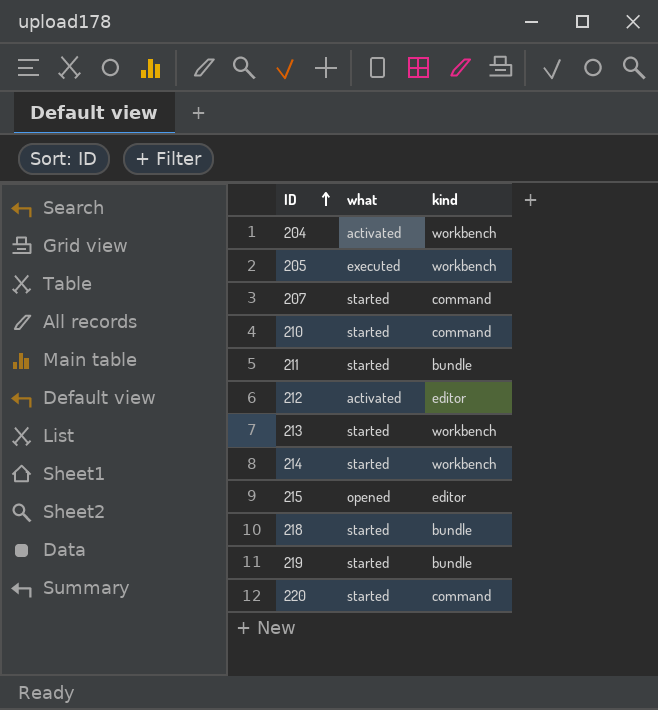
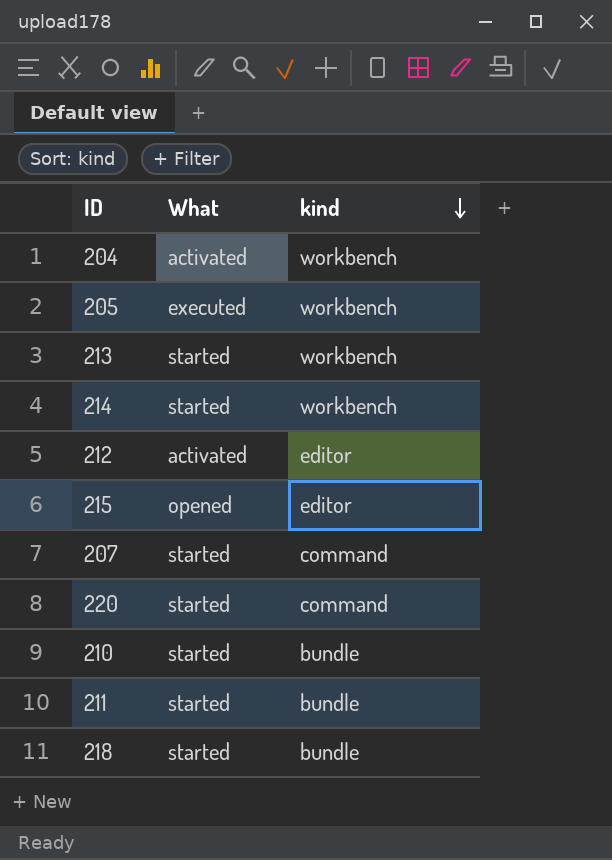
row order: ID ascending -> kind descending
column name: what -> What
row 219: started | bundle -> none
210 | kind: command -> bundle

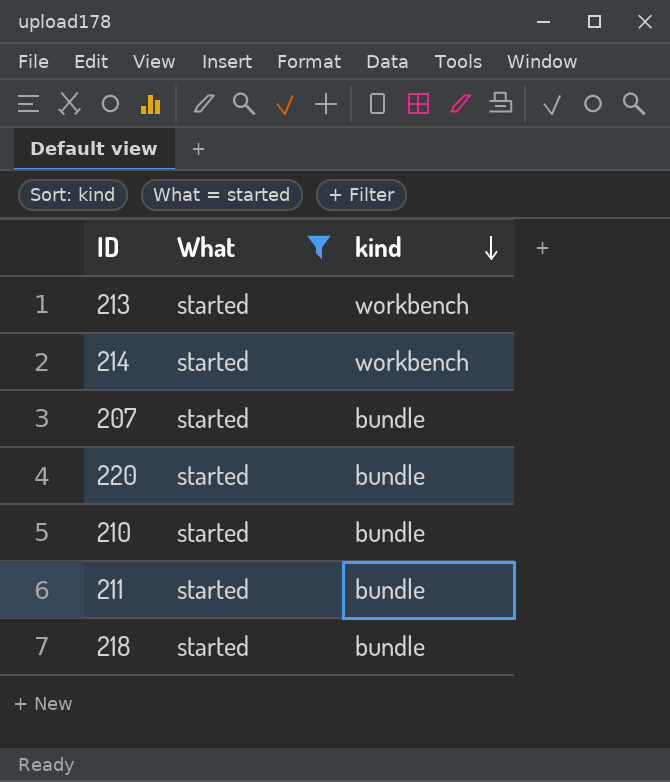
filter: none -> What = started
207 | kind: command -> bundle
220 | kind: command -> bundle

